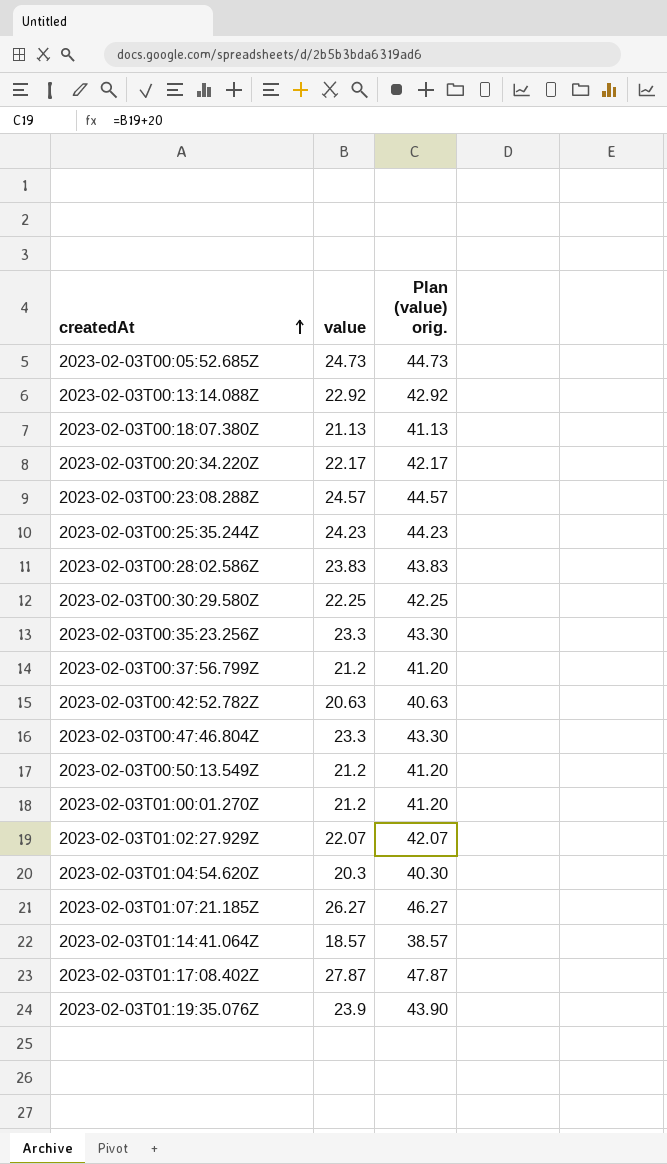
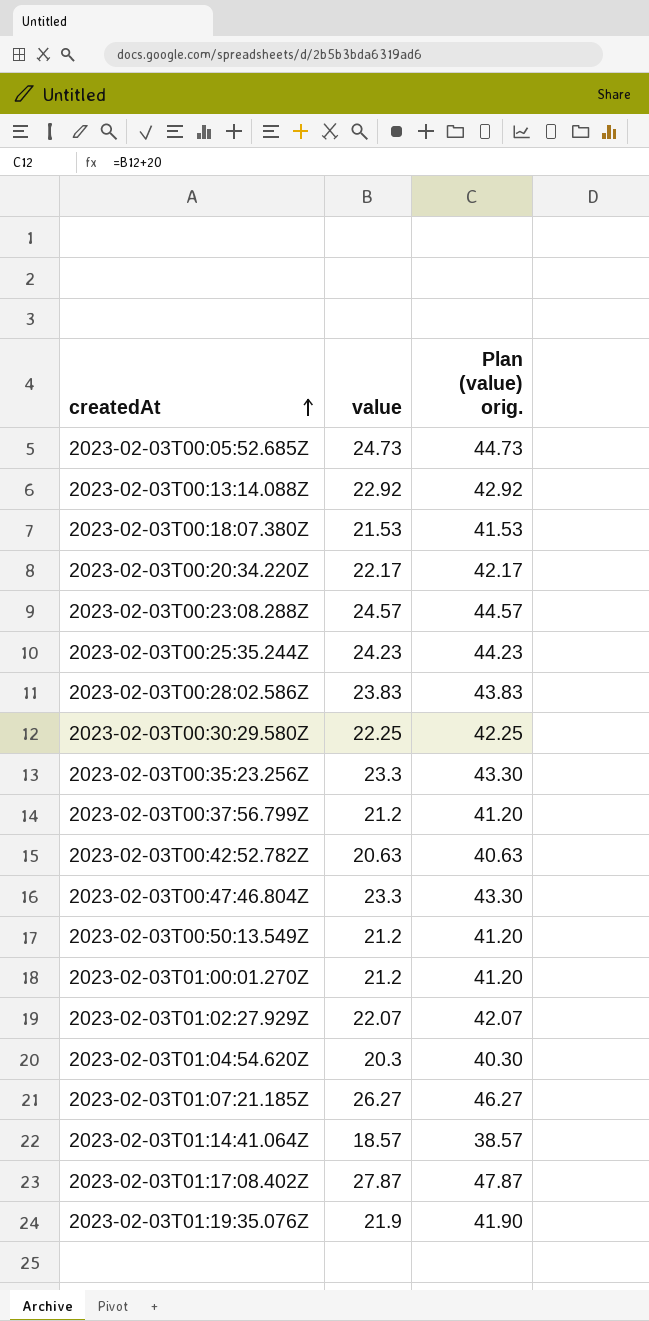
2023-02-03T00:18:07.380Z | value: 21.13 -> 21.53
2023-02-03T00:18:07.380Z | Plan (value) orig.: 41.13 -> 41.53
2023-02-03T01:19:35.076Z | value: 23.9 -> 21.9
2023-02-03T01:19:35.076Z | Plan (value) orig.: 43.90 -> 41.90

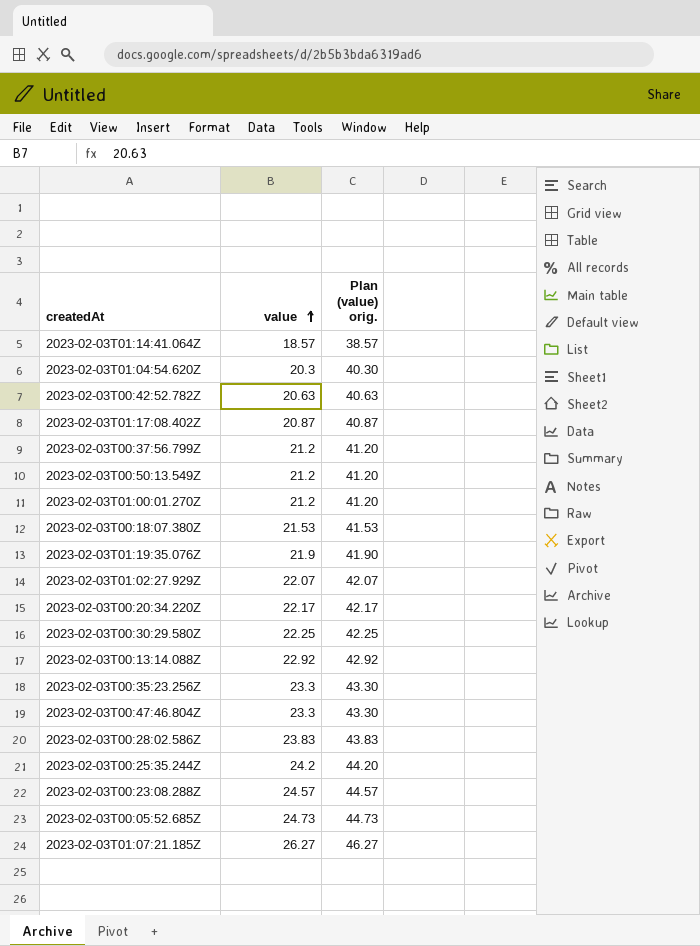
row order: createdAt ascending -> value ascending
2023-02-03T01:17:08.402Z | value: 27.87 -> 20.87
2023-02-03T01:17:08.402Z | Plan (value) orig.: 47.87 -> 40.87
2023-02-03T00:25:35.244Z | value: 24.23 -> 24.2
2023-02-03T00:25:35.244Z | Plan (value) orig.: 44.23 -> 44.20

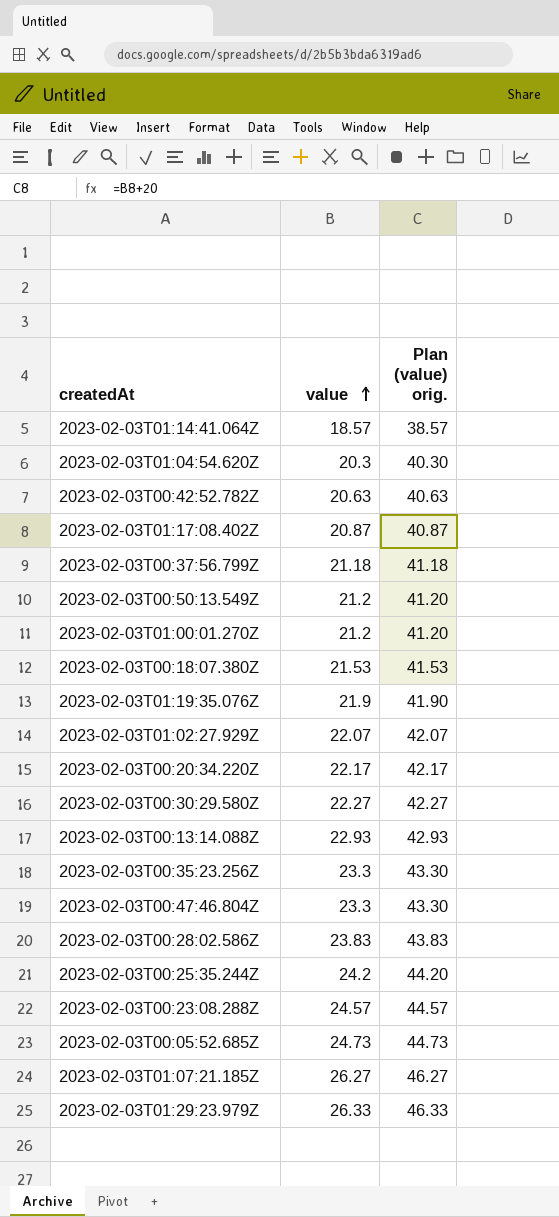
2023-02-03T00:37:56.799Z | value: 21.2 -> 21.18
2023-02-03T00:37:56.799Z | Plan (value) orig.: 41.20 -> 41.18
2023-02-03T00:30:29.580Z | value: 22.25 -> 22.27
2023-02-03T00:30:29.580Z | Plan (value) orig.: 42.25 -> 42.27
2023-02-03T00:13:14.088Z | value: 22.92 -> 22.93
2023-02-03T00:13:14.088Z | Plan (value) orig.: 42.92 -> 42.93
row 2023-02-03T01:29:23.979Z: none -> 26.33 | 46.33

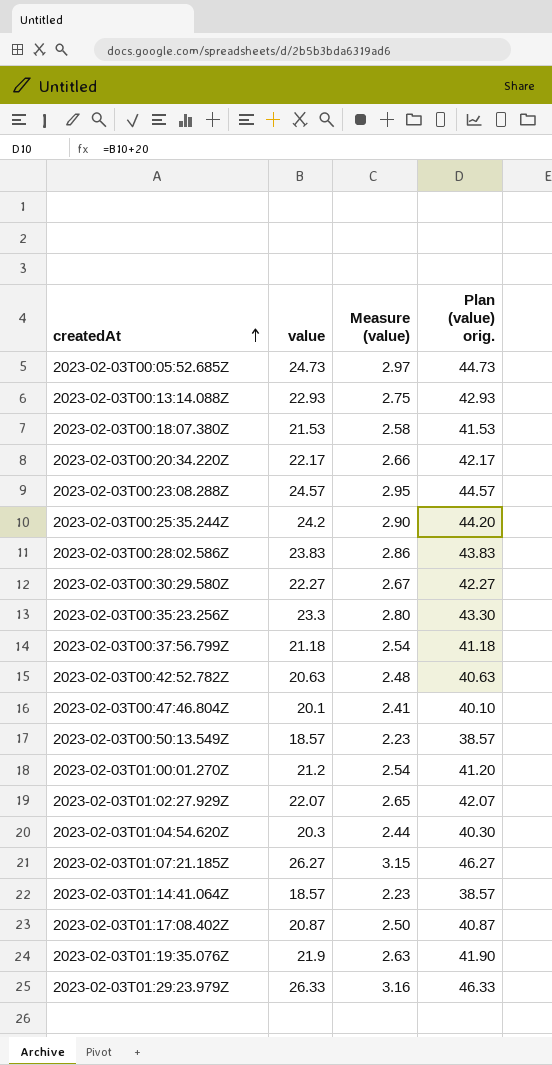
row order: value ascending -> createdAt ascending
column Measure (value) | formula: none -> [value] * 0.12
2023-02-03T00:47:46.804Z | value: 23.3 -> 20.1
2023-02-03T00:47:46.804Z | Plan (value) orig.: 43.30 -> 40.10
2023-02-03T00:50:13.549Z | value: 21.2 -> 18.57
2023-02-03T00:50:13.549Z | Plan (value) orig.: 41.20 -> 38.57

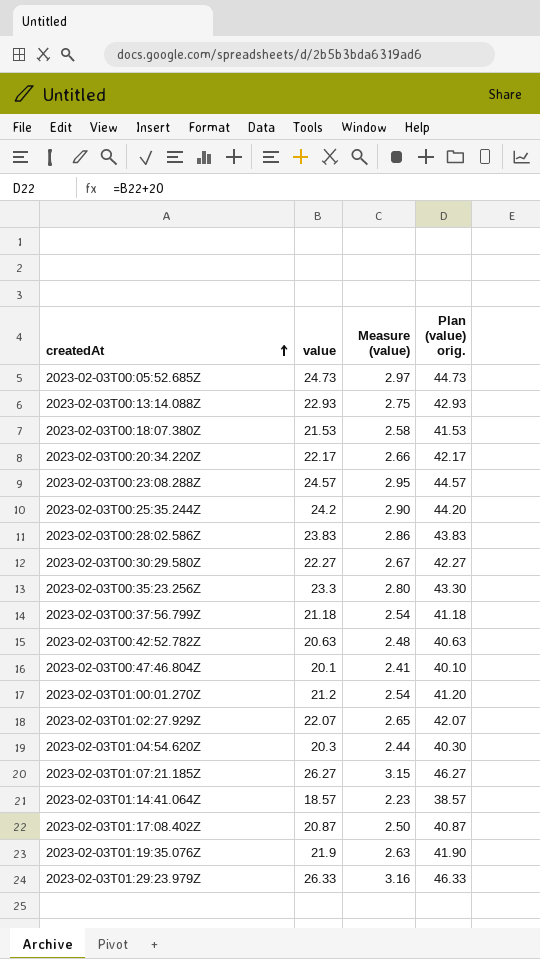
row 2023-02-03T00:50:13.549Z: 18.57 | 2.23 | 38.57 -> none

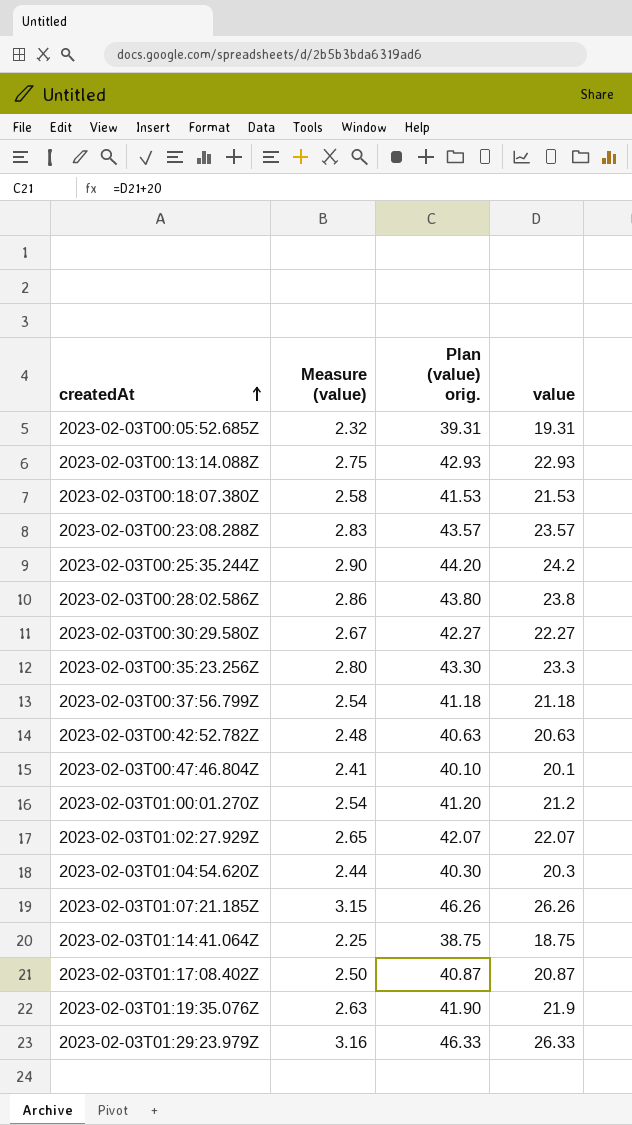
column value | position: 2 -> 4
row 2023-02-03T00:20:34.220Z: 22.17 | 2.66 | 42.17 -> none
2023-02-03T00:05:52.685Z | Measure (value): 2.97 -> 2.32
2023-02-03T00:05:52.685Z | Plan (value) orig.: 44.73 -> 39.31
2023-02-03T00:05:52.685Z | value: 24.73 -> 19.31
2023-02-03T00:23:08.288Z | Measure (value): 2.95 -> 2.83
2023-02-03T00:23:08.288Z | Plan (value) orig.: 44.57 -> 43.57
2023-02-03T00:23:08.288Z | value: 24.57 -> 23.57
2023-02-03T00:28:02.586Z | Plan (value) orig.: 43.83 -> 43.80
2023-02-03T00:28:02.586Z | value: 23.83 -> 23.8
2023-02-03T01:07:21.185Z | Plan (value) orig.: 46.27 -> 46.26
2023-02-03T01:07:21.185Z | value: 26.27 -> 26.26
2023-02-03T01:14:41.064Z | Measure (value): 2.23 -> 2.25
2023-02-03T01:14:41.064Z | Plan (value) orig.: 38.57 -> 38.75
2023-02-03T01:14:41.064Z | value: 18.57 -> 18.75

